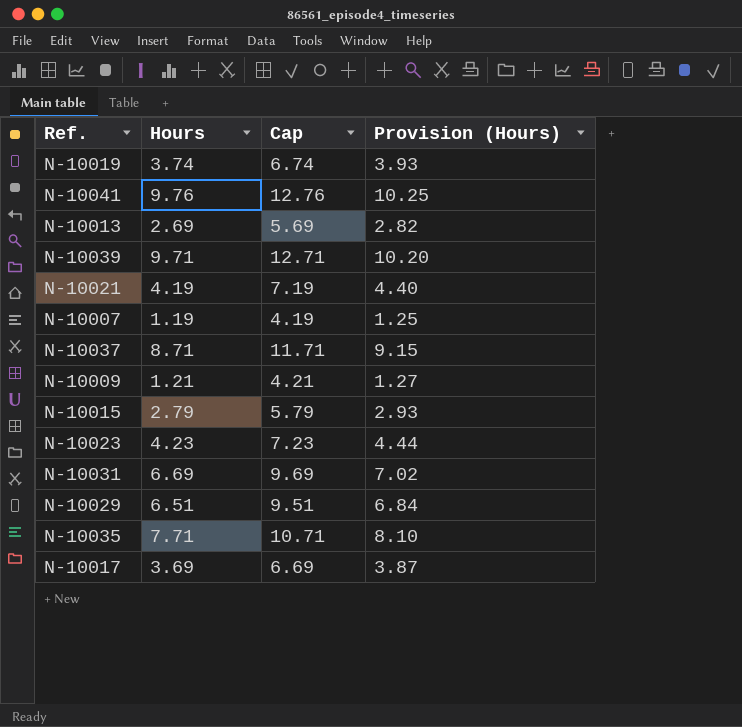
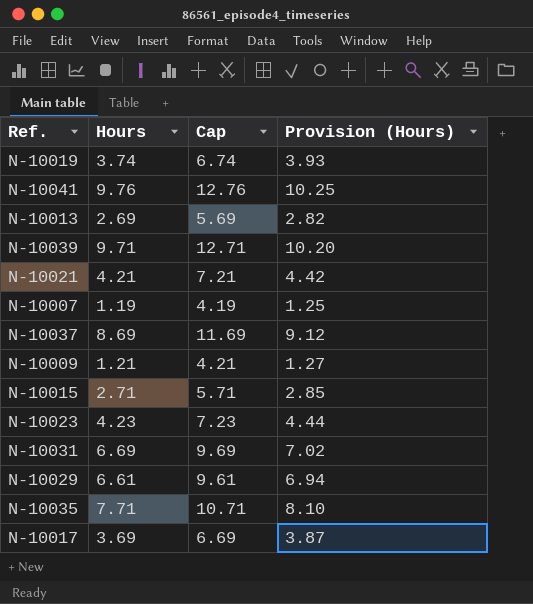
N-10021 | Hours: 4.19 -> 4.21
N-10021 | Cap: 7.19 -> 7.21
N-10021 | Provision (Hours): 4.40 -> 4.42
N-10037 | Hours: 8.71 -> 8.69
N-10037 | Cap: 11.71 -> 11.69
N-10037 | Provision (Hours): 9.15 -> 9.12
N-10015 | Hours: 2.79 -> 2.71
N-10015 | Cap: 5.79 -> 5.71
N-10015 | Provision (Hours): 2.93 -> 2.85
N-10029 | Hours: 6.51 -> 6.61
N-10029 | Cap: 9.51 -> 9.61
N-10029 | Provision (Hours): 6.84 -> 6.94

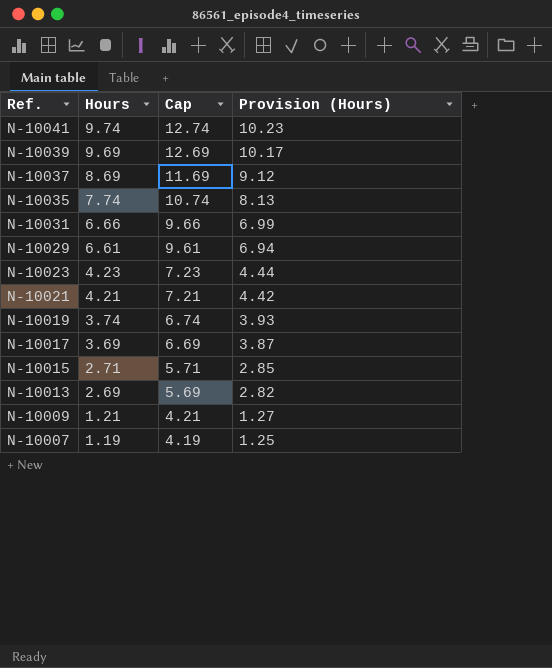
row order: none -> Ref. descending
N-10041 | Hours: 9.76 -> 9.74
N-10041 | Cap: 12.76 -> 12.74
N-10041 | Provision (Hours): 10.25 -> 10.23
N-10039 | Hours: 9.71 -> 9.69
N-10039 | Cap: 12.71 -> 12.69
N-10039 | Provision (Hours): 10.20 -> 10.17
N-10035 | Hours: 7.71 -> 7.74
N-10035 | Cap: 10.71 -> 10.74
N-10035 | Provision (Hours): 8.10 -> 8.13
N-10031 | Hours: 6.69 -> 6.66
N-10031 | Cap: 9.69 -> 9.66
N-10031 | Provision (Hours): 7.02 -> 6.99

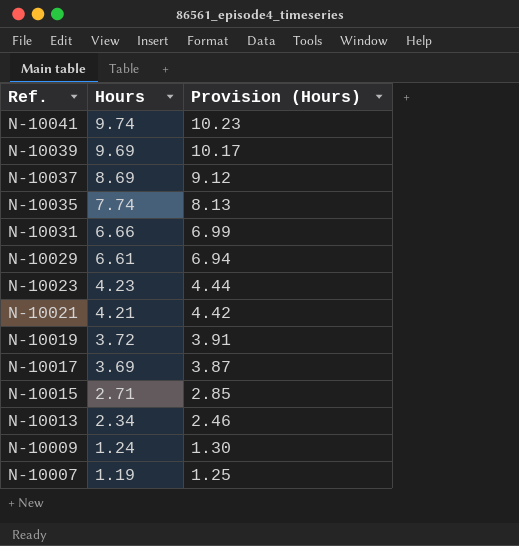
column Cap | formula: [Hours] + 3 -> none
N-10019 | Hours: 3.74 -> 3.72
N-10019 | Provision (Hours): 3.93 -> 3.91
N-10013 | Hours: 2.69 -> 2.34
N-10013 | Provision (Hours): 2.82 -> 2.46
N-10009 | Hours: 1.21 -> 1.24
N-10009 | Provision (Hours): 1.27 -> 1.30

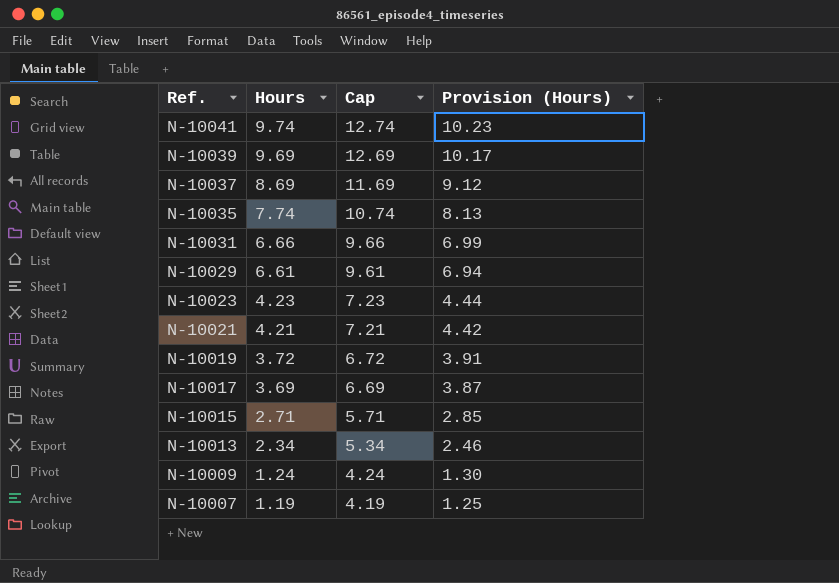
column Cap | formula: none -> [Hours] + 3

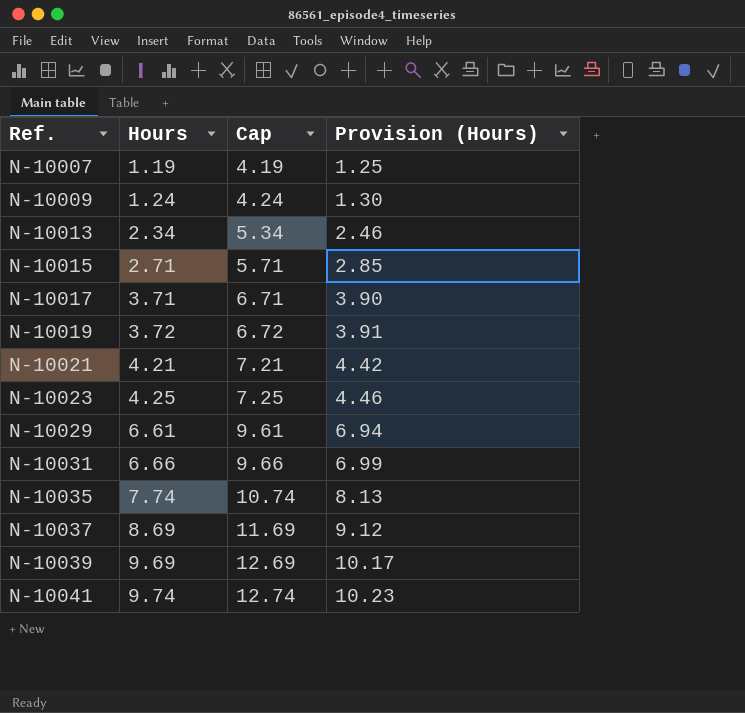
row order: Ref. descending -> Ref. ascending
N-10017 | Hours: 3.69 -> 3.71
N-10017 | Cap: 6.69 -> 6.71
N-10017 | Provision (Hours): 3.87 -> 3.90
N-10023 | Hours: 4.23 -> 4.25
N-10023 | Cap: 7.23 -> 7.25
N-10023 | Provision (Hours): 4.44 -> 4.46

